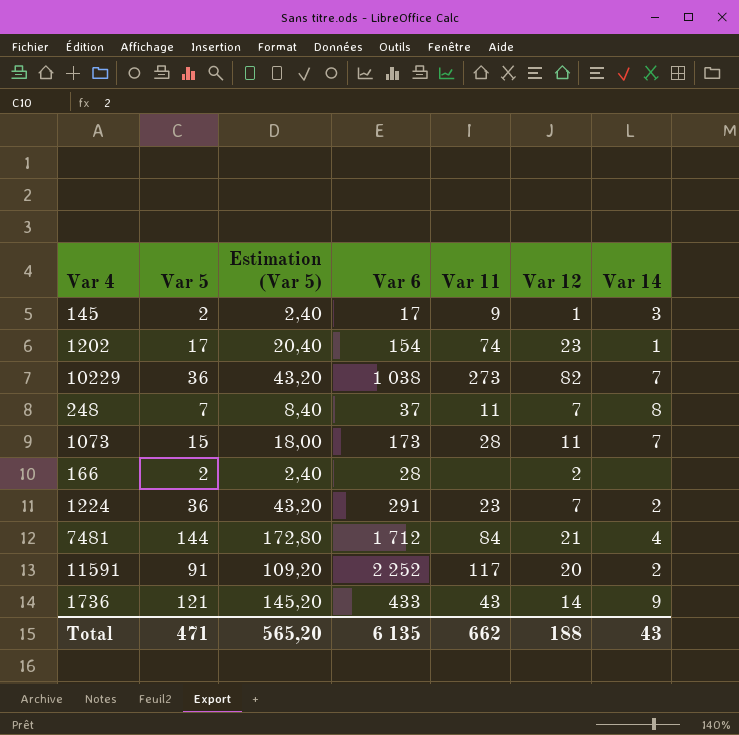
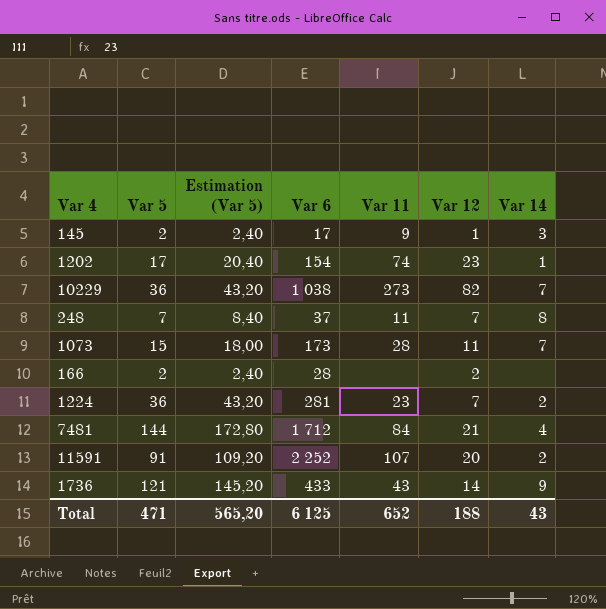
1224 | Var 6: 291 -> 281
11591 | Var 11: 117 -> 107
Total | Var 6: 6 135 -> 6 125
Total | Var 11: 662 -> 652

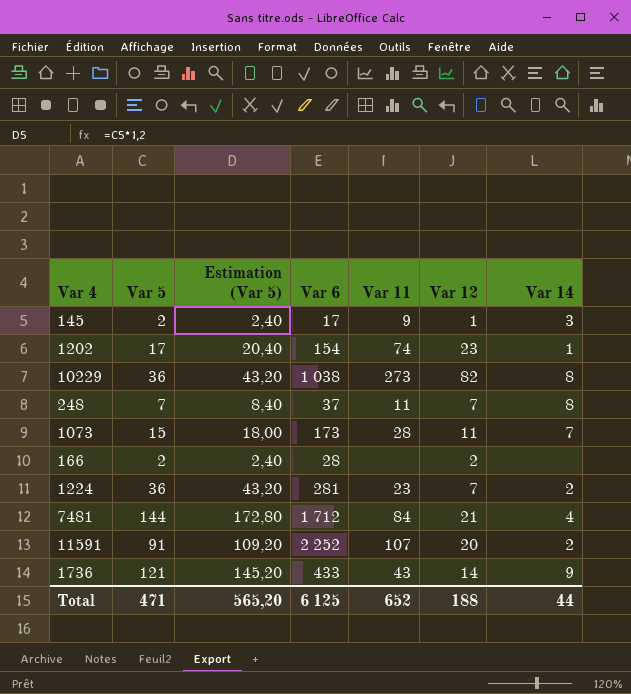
10229 | Var 14: 7 -> 8
Total | Var 14: 43 -> 44

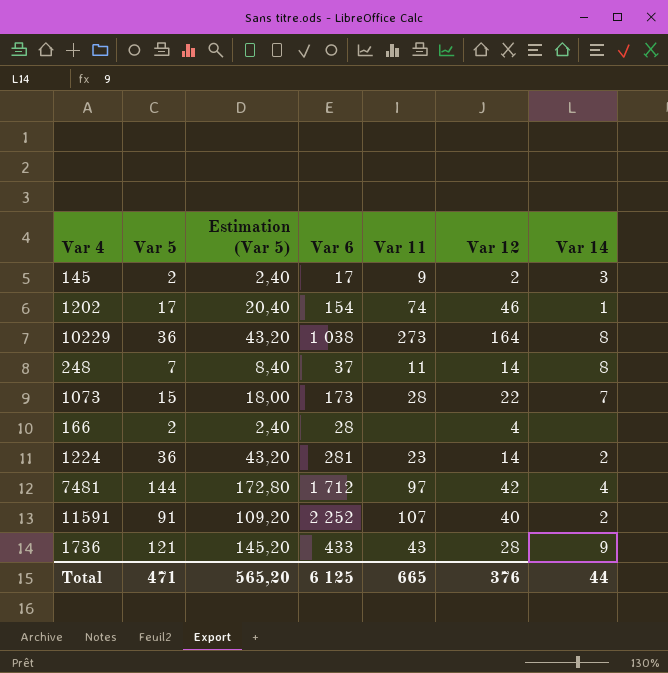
145 | Var 12: 1 -> 2
1202 | Var 12: 23 -> 46
10229 | Var 12: 82 -> 164
248 | Var 12: 7 -> 14
1073 | Var 12: 11 -> 22
166 | Var 12: 2 -> 4
1224 | Var 12: 7 -> 14
7481 | Var 11: 84 -> 97
7481 | Var 12: 21 -> 42
11591 | Var 12: 20 -> 40
1736 | Var 12: 14 -> 28
Total | Var 11: 652 -> 665
Total | Var 12: 188 -> 376

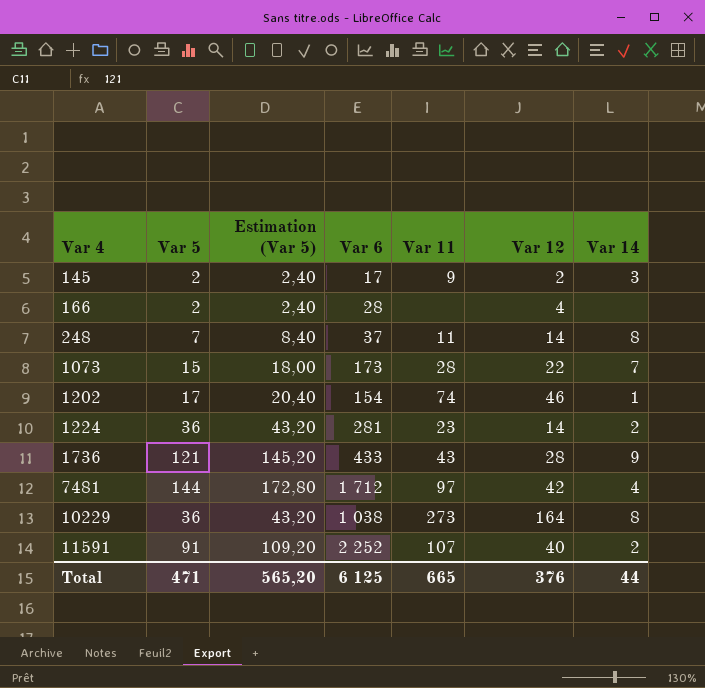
row order: none -> Var 4 ascending

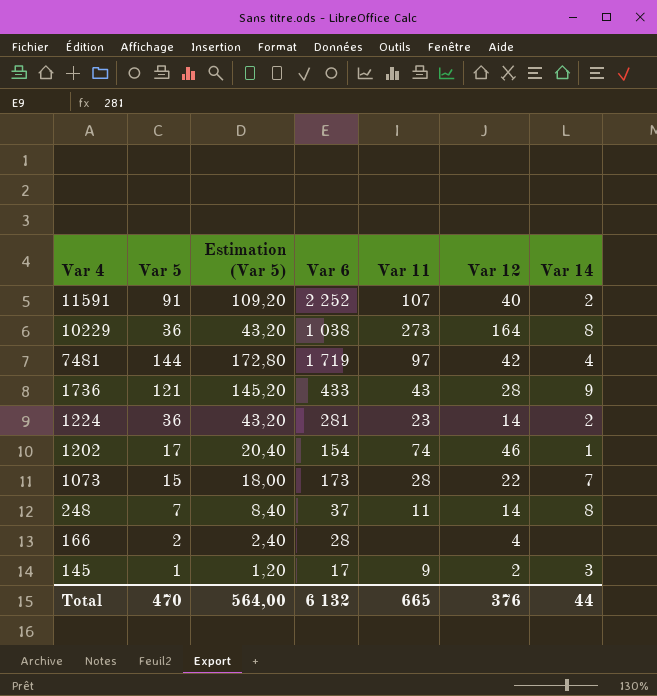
row order: Var 4 ascending -> Var 4 descending
7481 | Var 6: 1 712 -> 1 719
145 | Var 5: 2 -> 1
145 | Estimation (Var 5): 2,40 -> 1,20
Total | Var 5: 471 -> 470
Total | Estimation (Var 5): 565,20 -> 564,00
Total | Var 6: 6 125 -> 6 132

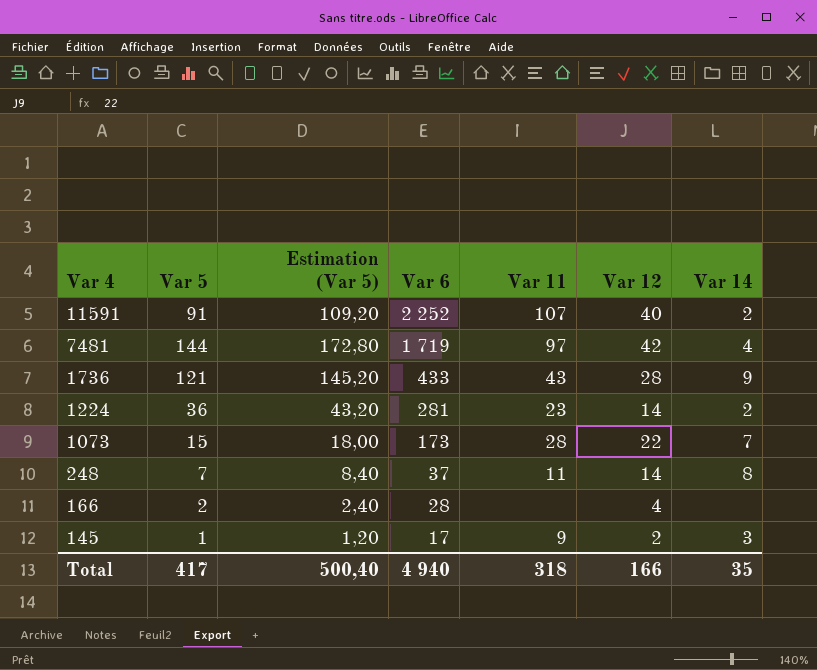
row 10229: 36 | 43,20 | 1 038 | 273 | 164 | 8 -> none
row 1202: 17 | 20,40 | 154 | 74 | 46 | 1 -> none
Total | Var 5: 470 -> 417
Total | Estimation (Var 5): 564,00 -> 500,40
Total | Var 6: 6 132 -> 4 940
Total | Var 11: 665 -> 318
Total | Var 12: 376 -> 166
Total | Var 14: 44 -> 35

